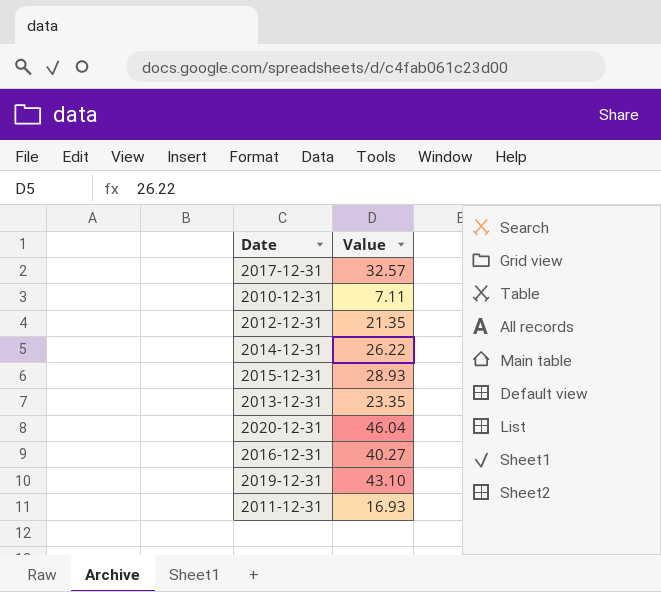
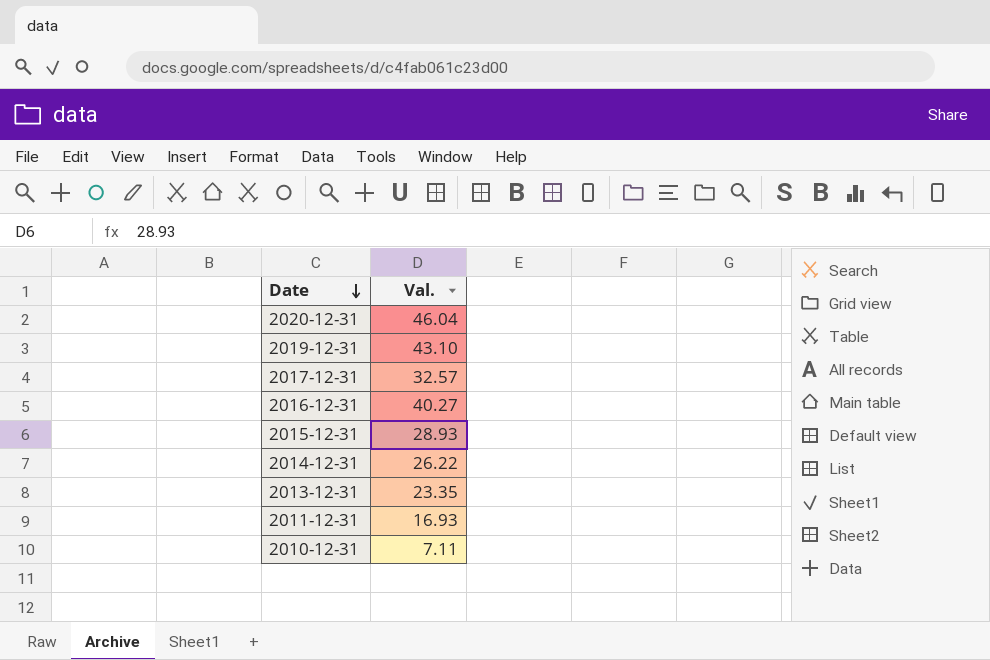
row order: none -> Date descending
column name: Value -> Val.
row 2012-12-31: 21.35 -> none

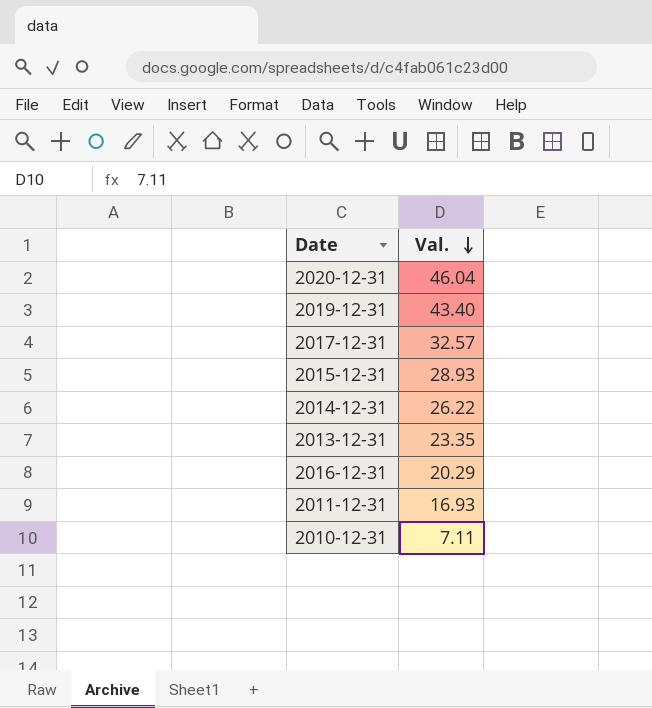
row order: Date descending -> Val. descending
2019-12-31 | Val.: 43.10 -> 43.40
2016-12-31 | Val.: 40.27 -> 20.29

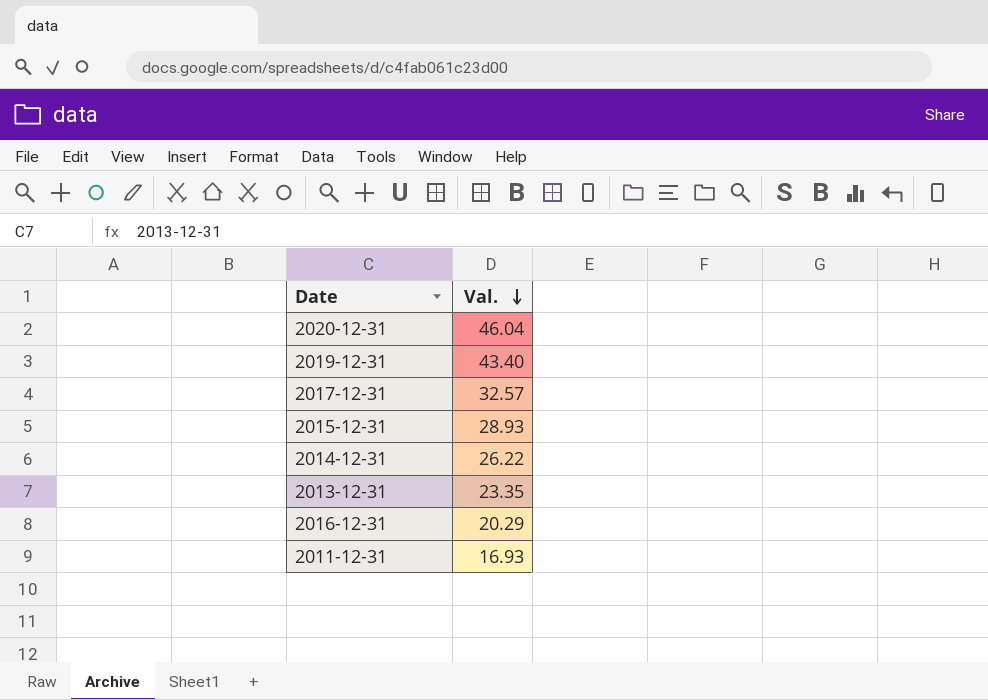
row 2010-12-31: 7.11 -> none

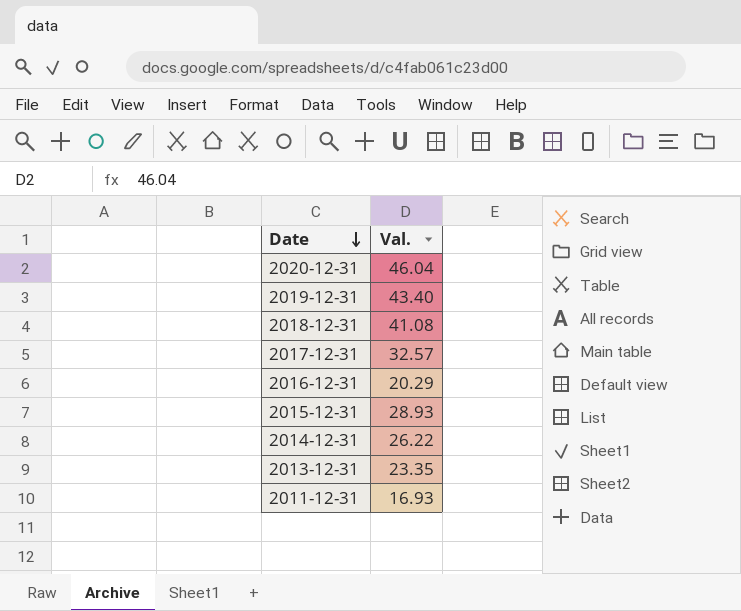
row order: Val. descending -> Date descending
row 2018-12-31: none -> 41.08

